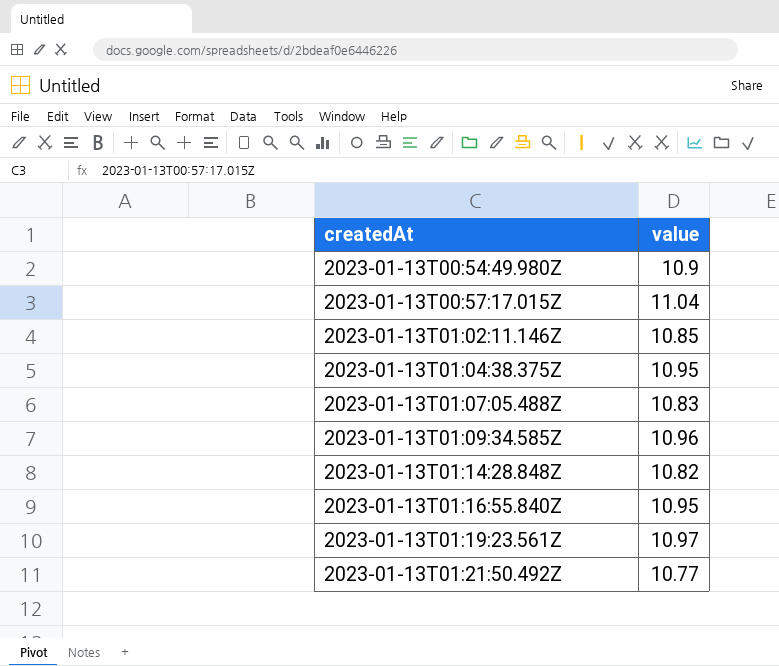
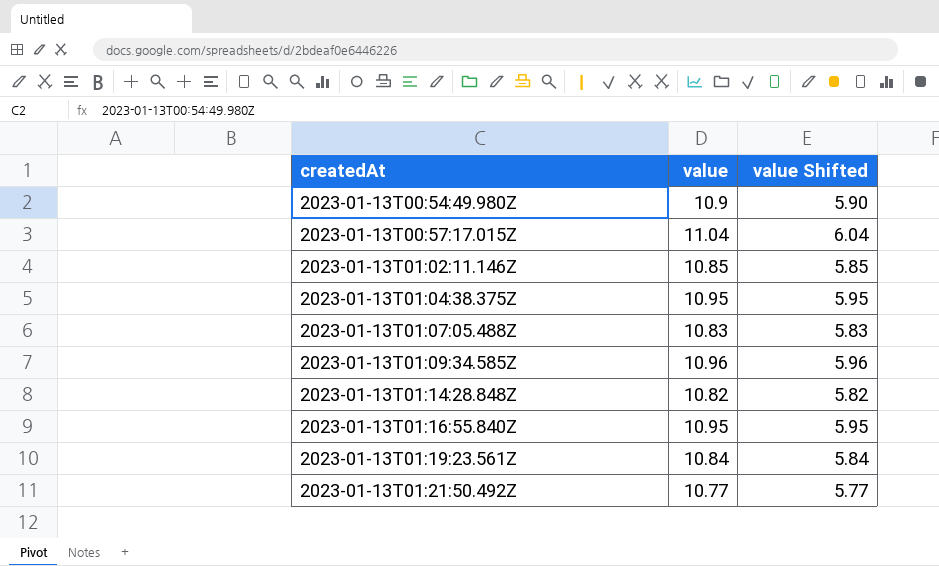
column value Shifted | formula: none -> [value] - 5
2023-01-13T01:19:23.561Z | value: 10.97 -> 10.84

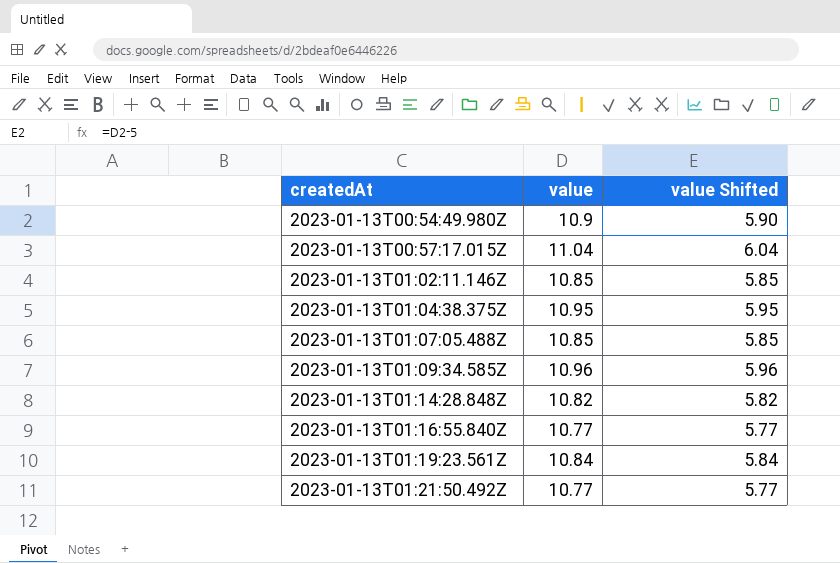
2023-01-13T01:07:05.488Z | value: 10.83 -> 10.85
2023-01-13T01:07:05.488Z | value Shifted: 5.83 -> 5.85
2023-01-13T01:16:55.840Z | value: 10.95 -> 10.77
2023-01-13T01:16:55.840Z | value Shifted: 5.95 -> 5.77

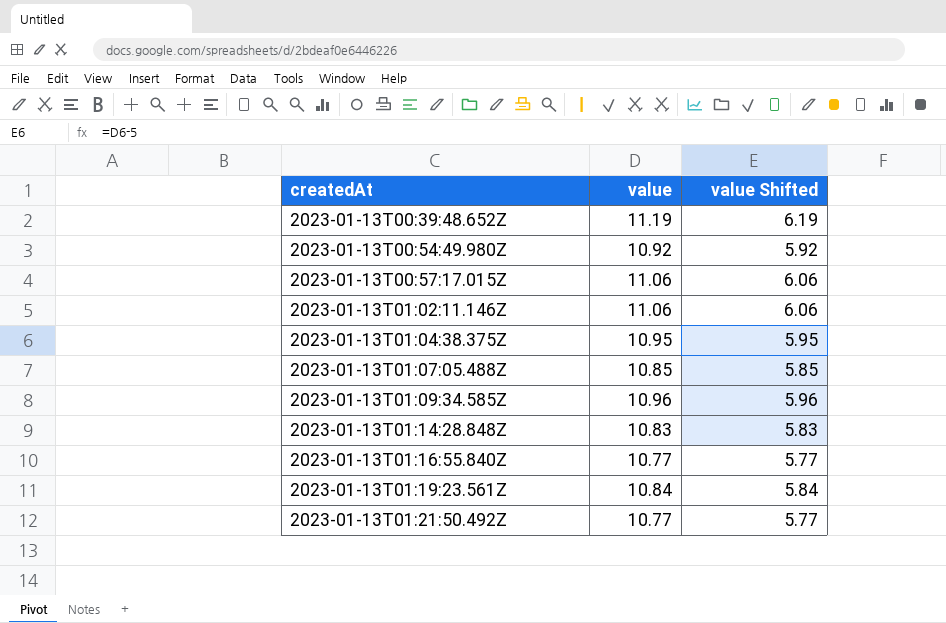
row 2023-01-13T00:39:48.652Z: none -> 11.19 | 6.19
2023-01-13T00:54:49.980Z | value: 10.9 -> 10.92
2023-01-13T00:54:49.980Z | value Shifted: 5.90 -> 5.92
2023-01-13T00:57:17.015Z | value: 11.04 -> 11.06
2023-01-13T00:57:17.015Z | value Shifted: 6.04 -> 6.06
2023-01-13T01:02:11.146Z | value: 10.85 -> 11.06
2023-01-13T01:02:11.146Z | value Shifted: 5.85 -> 6.06
2023-01-13T01:14:28.848Z | value: 10.82 -> 10.83
2023-01-13T01:14:28.848Z | value Shifted: 5.82 -> 5.83

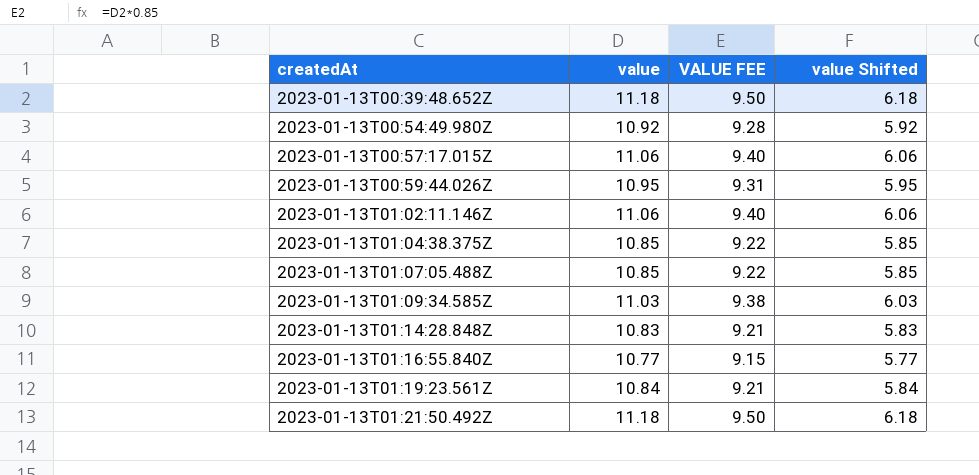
column VALUE FEE | formula: none -> [value] * 0.85
2023-01-13T00:39:48.652Z | value: 11.19 -> 11.18
2023-01-13T00:39:48.652Z | value Shifted: 6.19 -> 6.18
row 2023-01-13T00:59:44.026Z: none -> 10.95 | 9.31 | 5.95
2023-01-13T01:04:38.375Z | value: 10.95 -> 10.85
2023-01-13T01:04:38.375Z | value Shifted: 5.95 -> 5.85
2023-01-13T01:09:34.585Z | value: 10.96 -> 11.03
2023-01-13T01:09:34.585Z | value Shifted: 5.96 -> 6.03
2023-01-13T01:21:50.492Z | value: 10.77 -> 11.18
2023-01-13T01:21:50.492Z | value Shifted: 5.77 -> 6.18

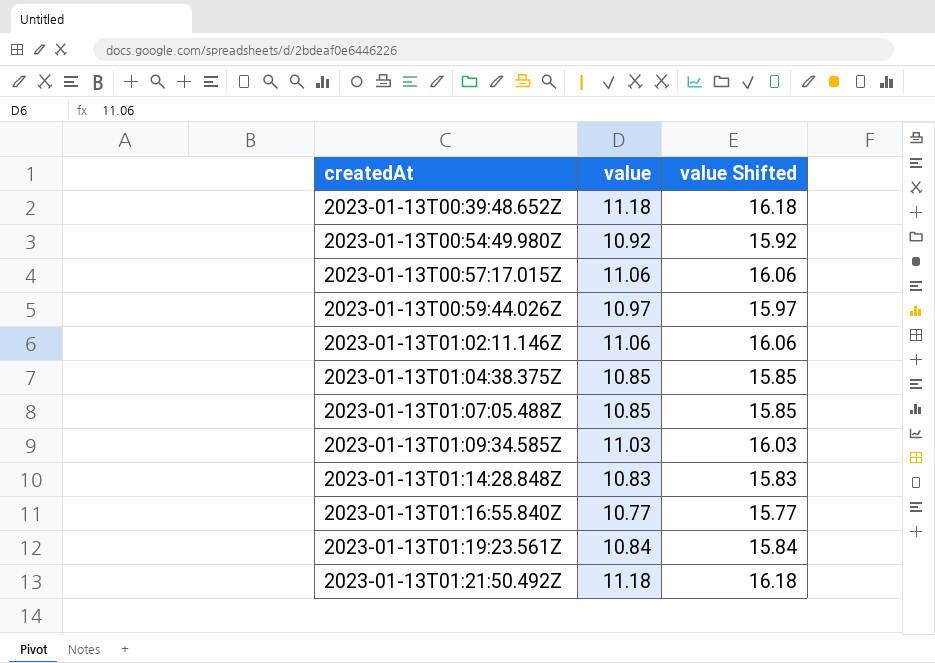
column VALUE FEE | formula: [value] * 0.85 -> none
column value Shifted | formula: [value] - 5 -> [value] + 5
2023-01-13T00:59:44.026Z | value: 10.95 -> 10.97

